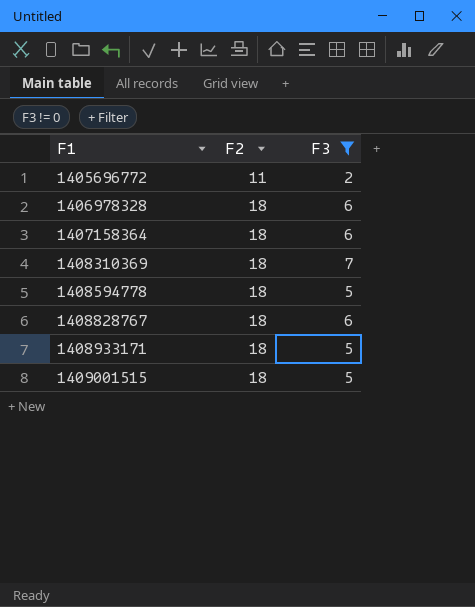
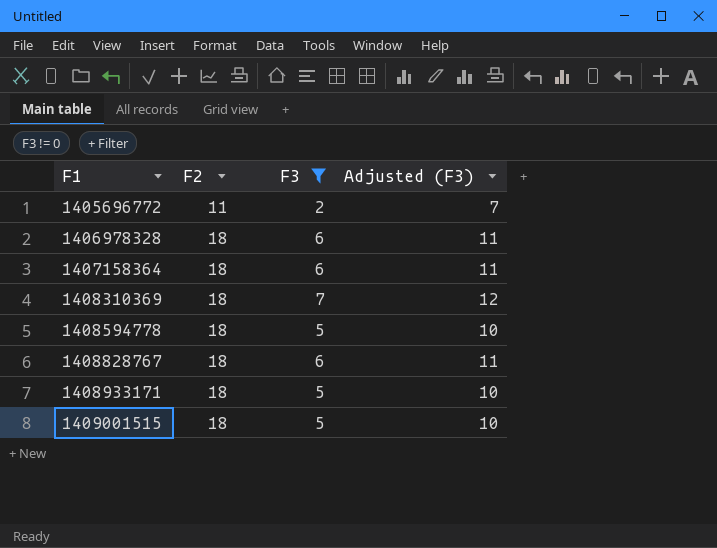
column Adjusted (F3) | formula: none -> [F3] + 5

